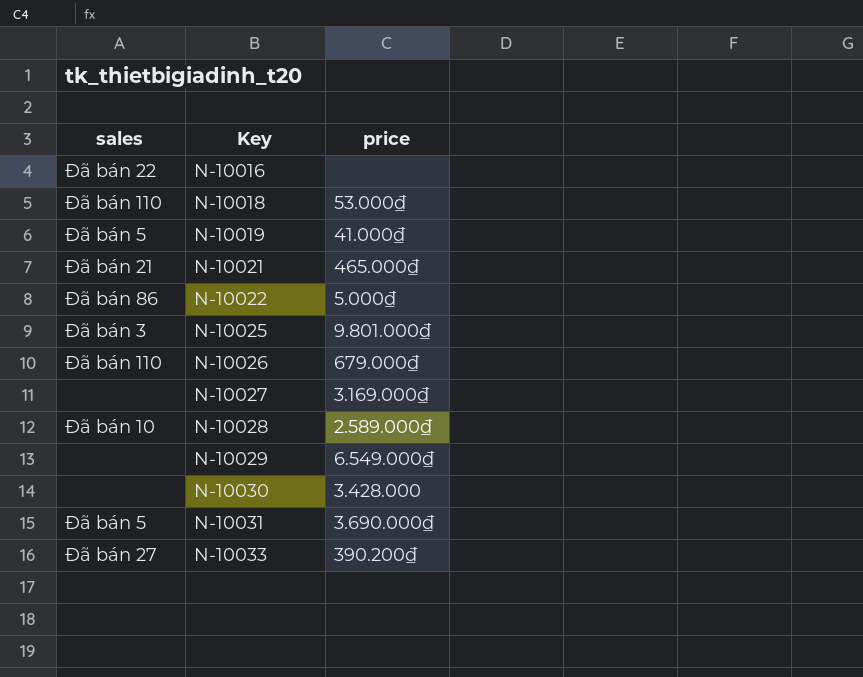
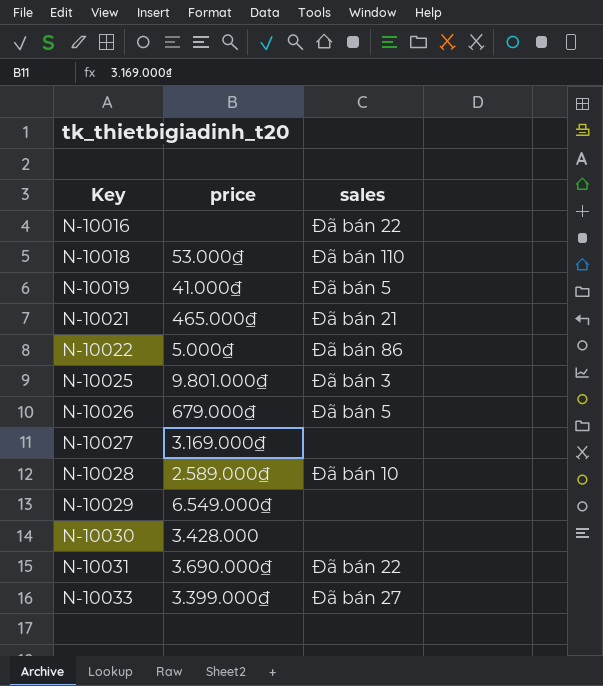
column sales | position: 1 -> 3
N-10026 | sales: Đã bán 110 -> Đã bán 5
N-10031 | sales: Đã bán 5 -> Đã bán 22
N-10033 | price: 390.200₫ -> 3.399.000₫

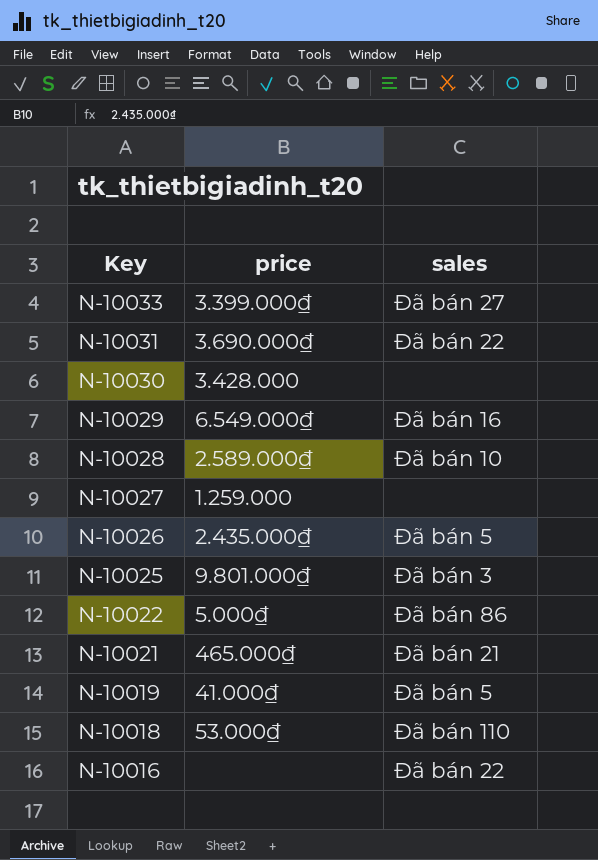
row order: Key ascending -> Key descending
N-10029 | sales: none -> Đã bán 16
N-10027 | price: 3.169.000₫ -> 1.259.000
N-10026 | price: 679.000₫ -> 2.435.000₫

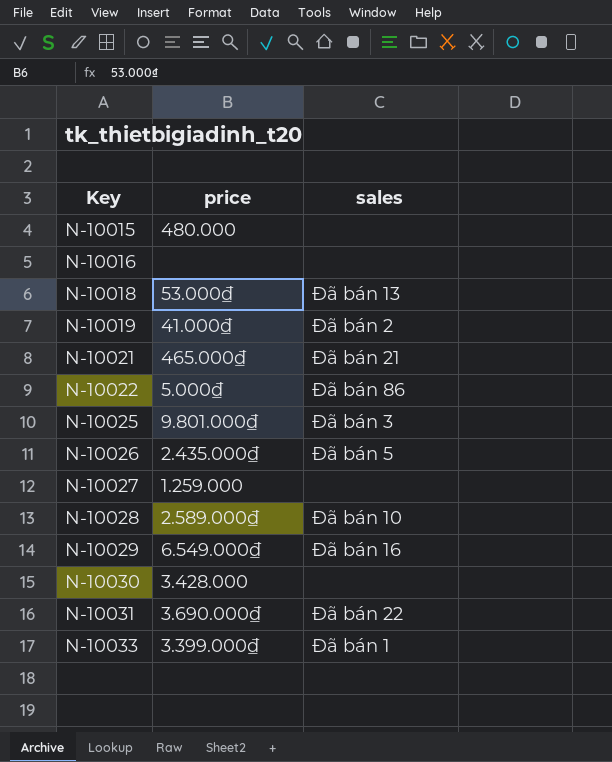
row order: Key descending -> Key ascending
row N-10015: none -> 480.000 | none
N-10016 | sales: Đã bán 22 -> none
N-10018 | sales: Đã bán 110 -> Đã bán 13
N-10019 | sales: Đã bán 5 -> Đã bán 2
N-10033 | sales: Đã bán 27 -> Đã bán 1

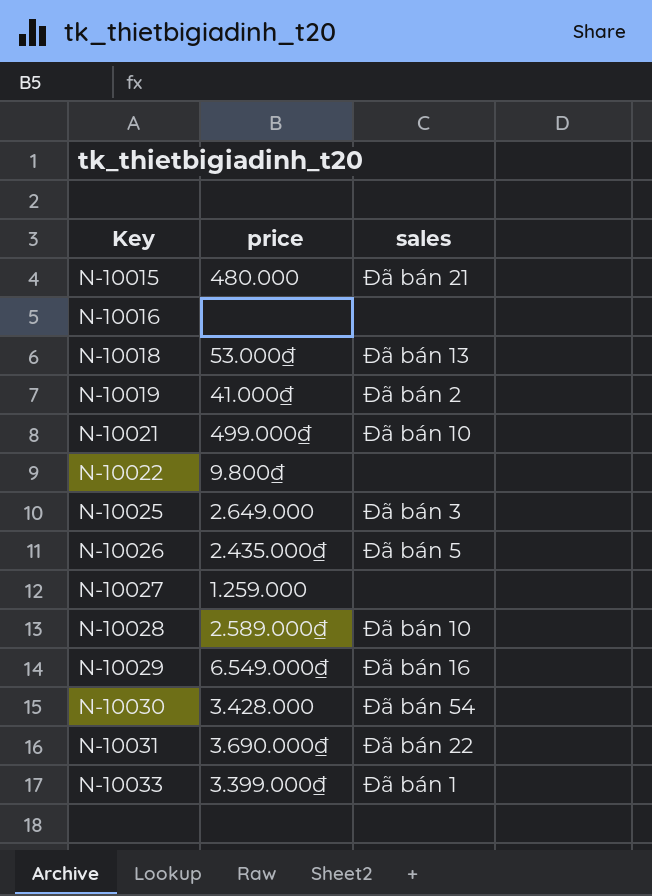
N-10015 | sales: none -> Đã bán 21
N-10021 | price: 465.000₫ -> 499.000₫
N-10021 | sales: Đã bán 21 -> Đã bán 10
N-10022 | price: 5.000₫ -> 9.800₫
N-10022 | sales: Đã bán 86 -> none
N-10025 | price: 9.801.000₫ -> 2.649.000
N-10030 | sales: none -> Đã bán 54

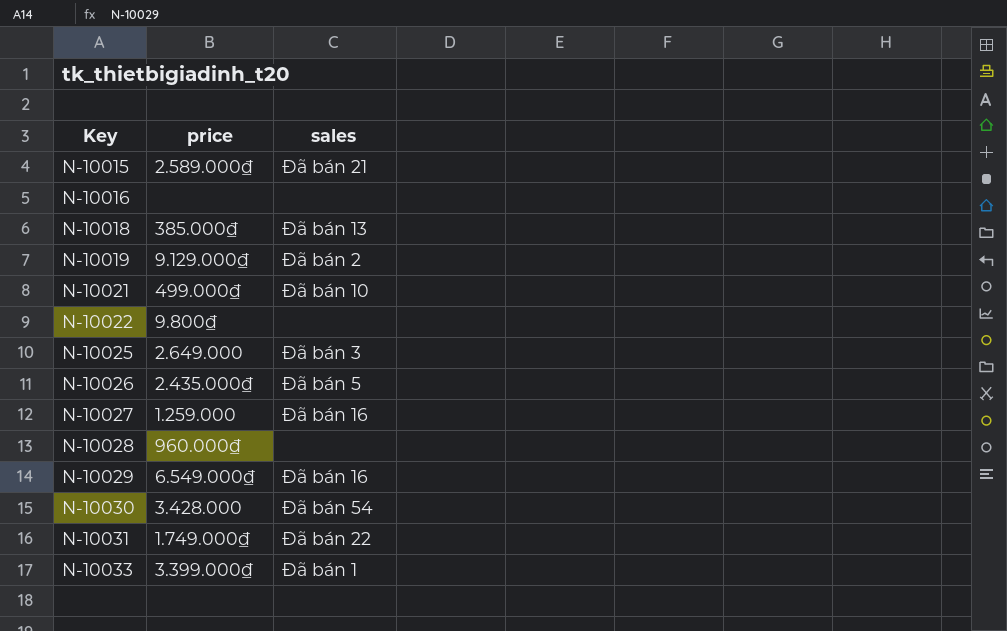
N-10015 | price: 480.000 -> 2.589.000₫
N-10018 | price: 53.000₫ -> 385.000₫
N-10019 | price: 41.000₫ -> 9.129.000₫
N-10027 | sales: none -> Đã bán 16
N-10028 | price: 2.589.000₫ -> 960.000₫
N-10028 | sales: Đã bán 10 -> none
N-10031 | price: 3.690.000₫ -> 1.749.000₫

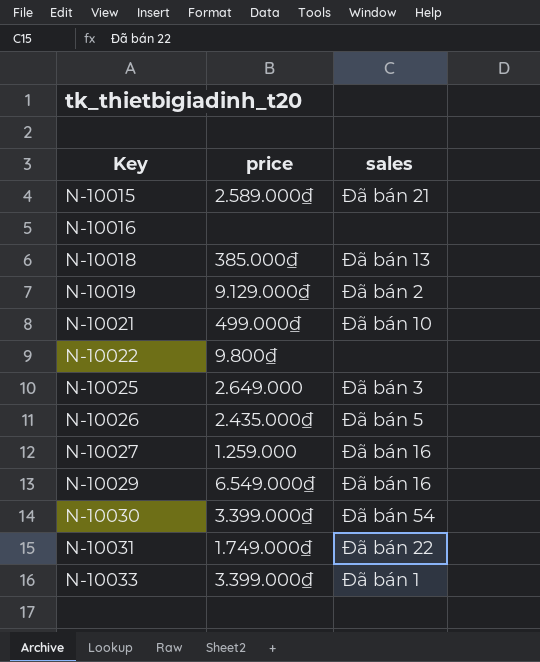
row N-10028: 960.000₫ | none -> none
N-10030 | price: 3.428.000 -> 3.399.000₫

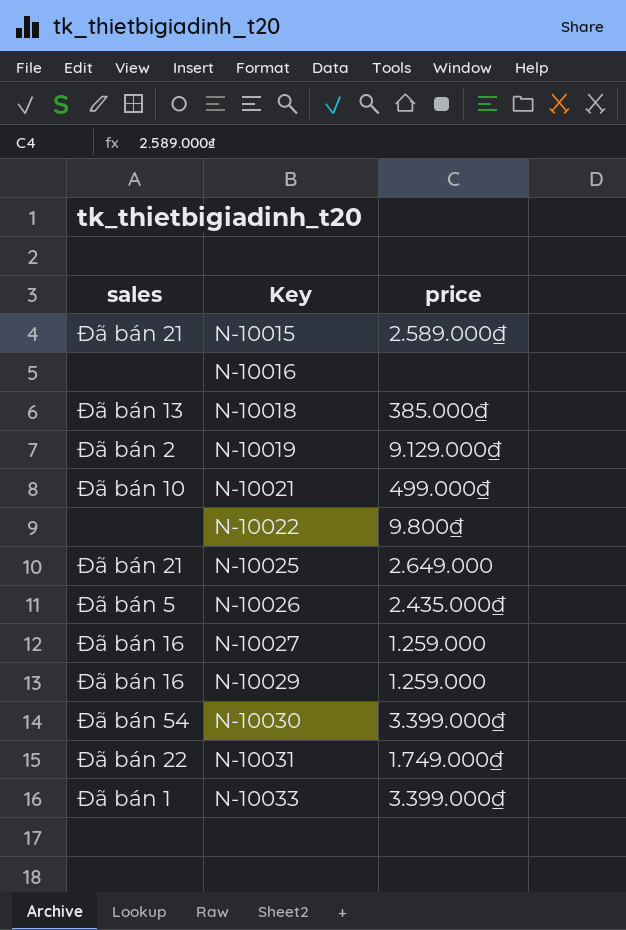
column sales | position: 3 -> 1
N-10025 | sales: Đã bán 3 -> Đã bán 21
N-10029 | price: 6.549.000₫ -> 1.259.000

